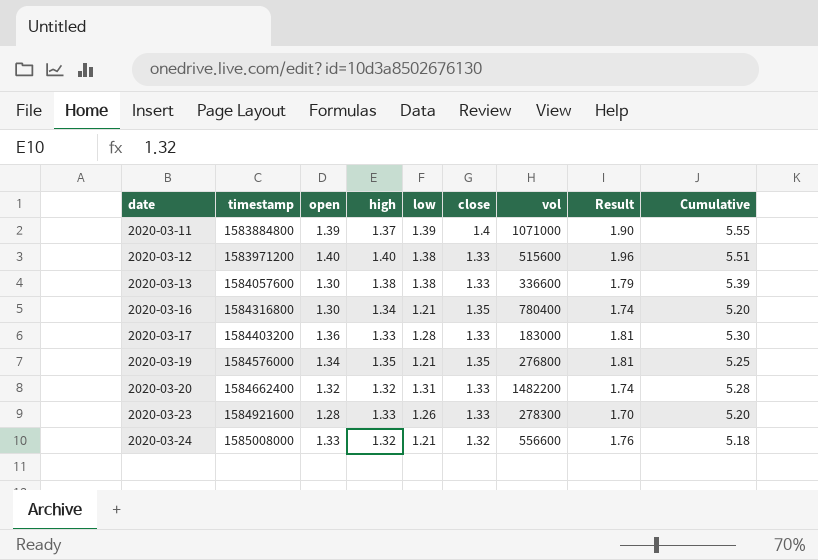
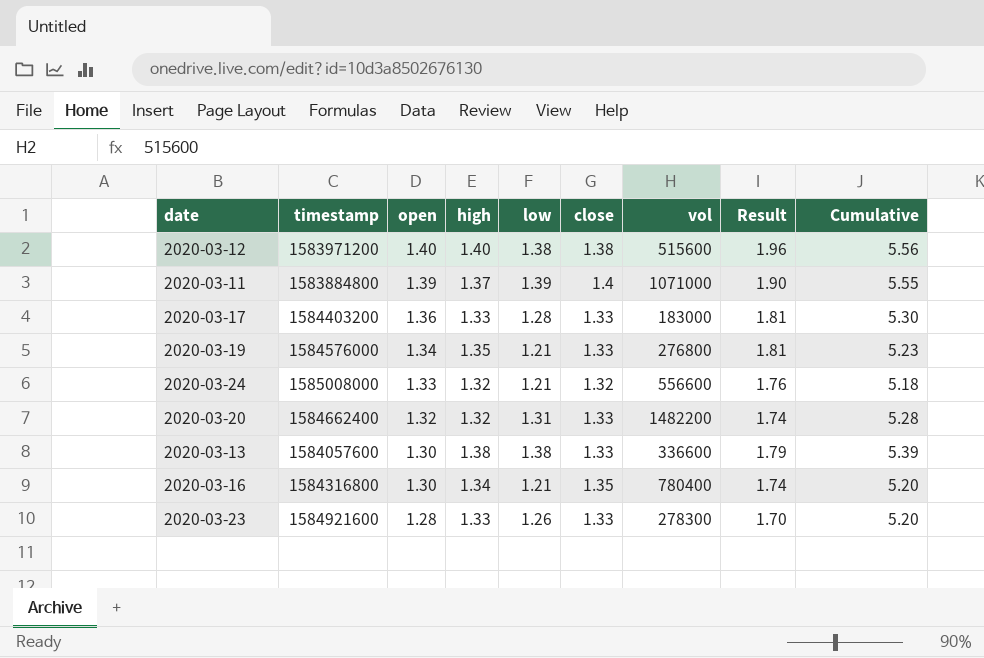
row order: date ascending -> open descending
2020-03-12 | close: 1.33 -> 1.38
2020-03-12 | Cumulative: 5.51 -> 5.56
2020-03-19 | close: 1.35 -> 1.33
2020-03-19 | Cumulative: 5.25 -> 5.23

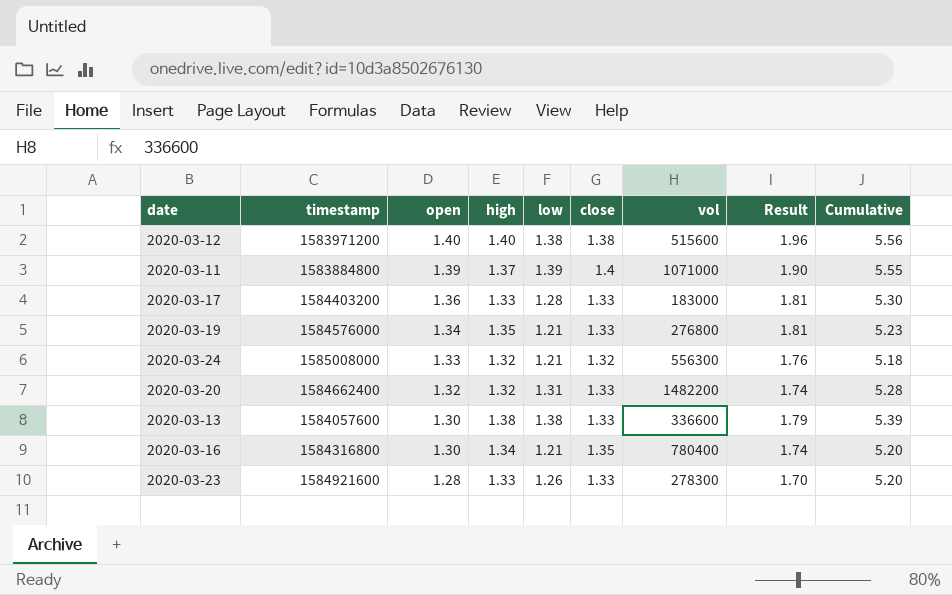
2020-03-24 | vol: 556600 -> 556300

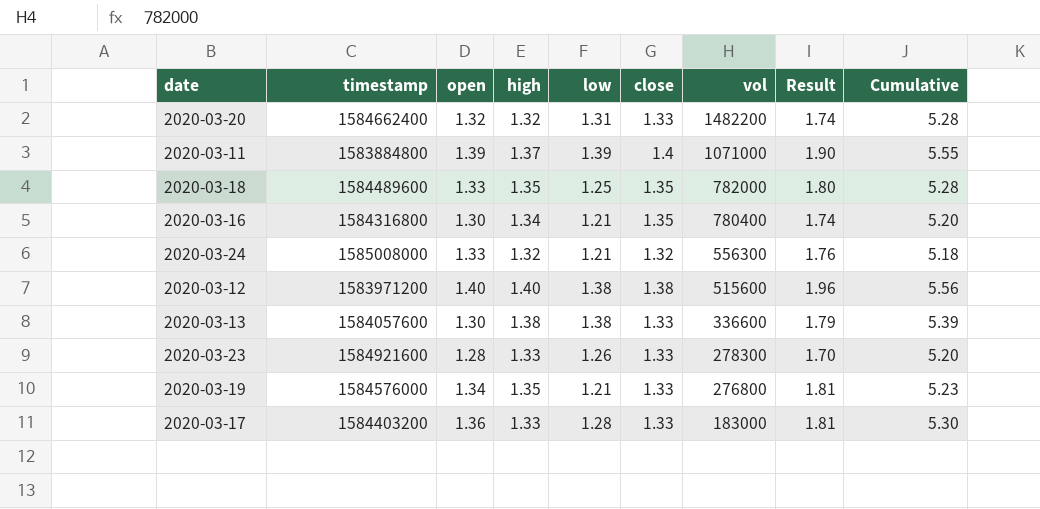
row order: open descending -> vol descending
row 2020-03-18: none -> 1584489600 | 1.33 | 1.35 | 1.25 | 1.35 | 782000 | 1.80 | 5.28

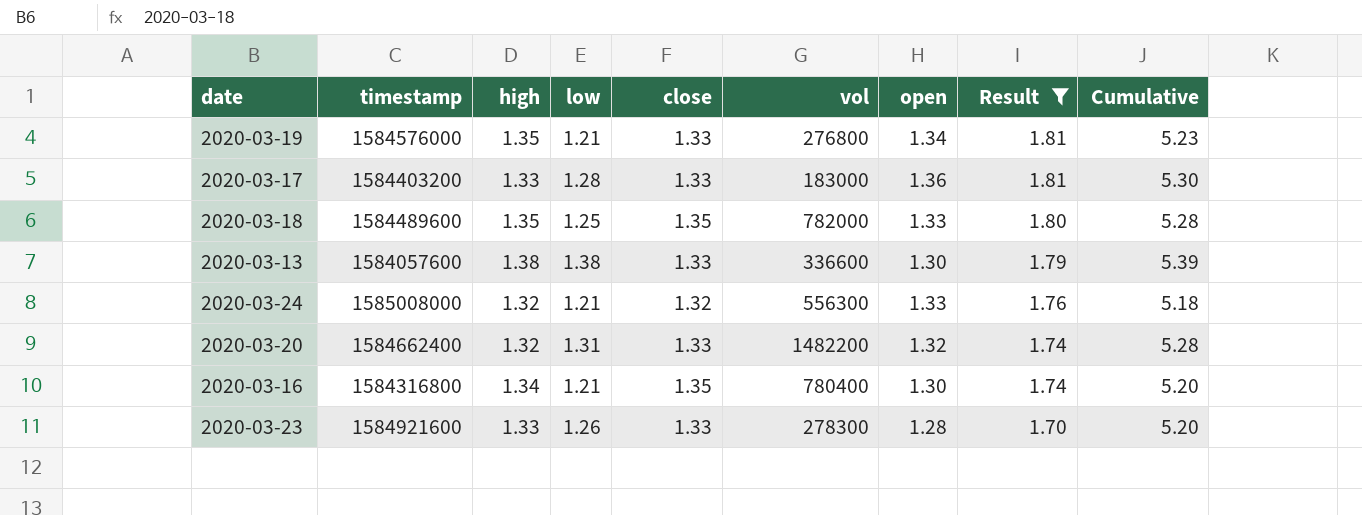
filter: none -> Result <= 1.81
row order: vol descending -> Result descending
column open | position: 3 -> 7

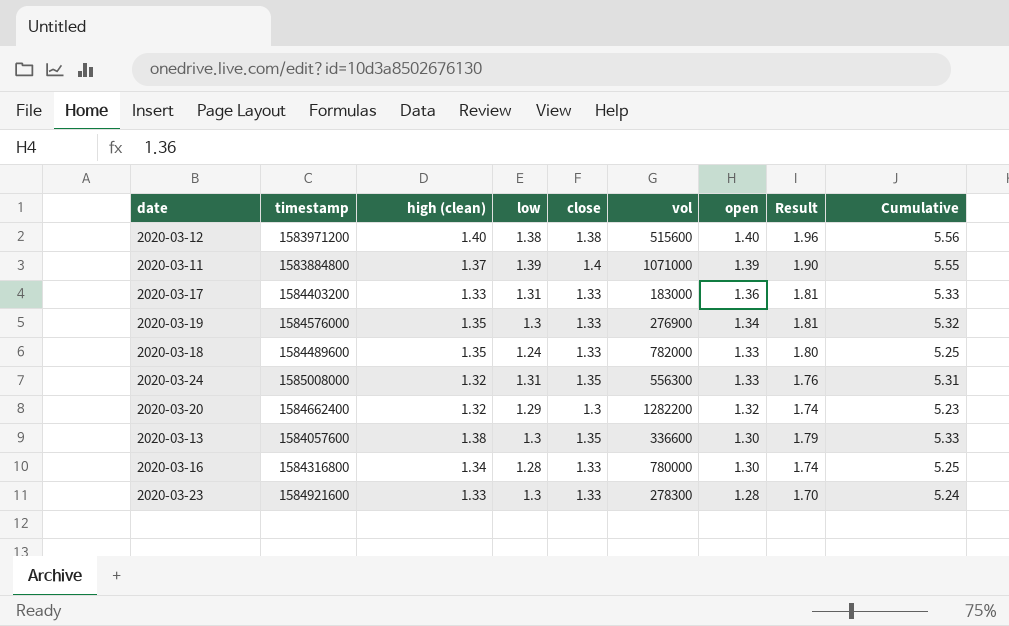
filter: Result <= 1.81 -> none
row order: Result descending -> open descending
column name: high -> high (clean)
2020-03-17 | low: 1.28 -> 1.31
2020-03-17 | Cumulative: 5.30 -> 5.33
2020-03-19 | low: 1.21 -> 1.3
2020-03-19 | vol: 276800 -> 276900
2020-03-19 | Cumulative: 5.23 -> 5.32
2020-03-18 | low: 1.25 -> 1.24
2020-03-18 | close: 1.35 -> 1.33
2020-03-18 | Cumulative: 5.28 -> 5.25
2020-03-24 | low: 1.21 -> 1.31
2020-03-24 | close: 1.32 -> 1.35
2020-03-24 | Cumulative: 5.18 -> 5.31
2020-03-20 | low: 1.31 -> 1.29
2020-03-20 | close: 1.33 -> 1.3
2020-03-20 | vol: 1482200 -> 1282200
2020-03-20 | Cumulative: 5.28 -> 5.23
2020-03-13 | low: 1.38 -> 1.3
2020-03-13 | close: 1.33 -> 1.35
2020-03-13 | Cumulative: 5.39 -> 5.33
2020-03-16 | low: 1.21 -> 1.28
2020-03-16 | close: 1.35 -> 1.33
2020-03-16 | vol: 780400 -> 780000
2020-03-16 | Cumulative: 5.20 -> 5.25
2020-03-23 | low: 1.26 -> 1.3
2020-03-23 | Cumulative: 5.20 -> 5.24

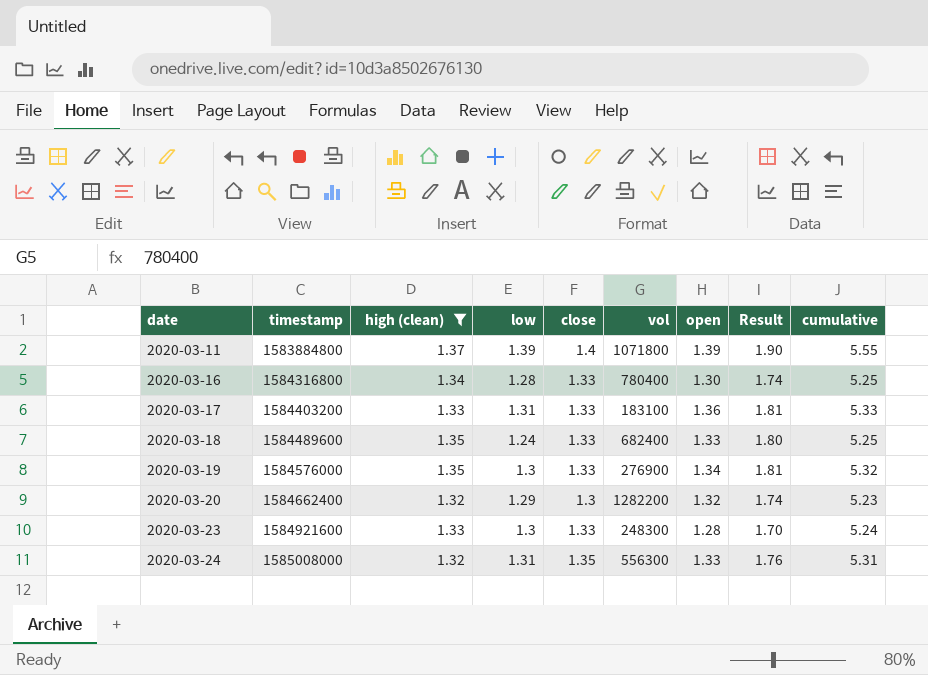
filter: none -> high (clean) <= 1.37
row order: open descending -> date ascending
column name: Cumulative -> cumulative
2020-03-11 | vol: 1071000 -> 1071800
2020-03-16 | vol: 780000 -> 780400
2020-03-17 | vol: 183000 -> 183100
2020-03-18 | vol: 782000 -> 682400
2020-03-23 | vol: 278300 -> 248300

